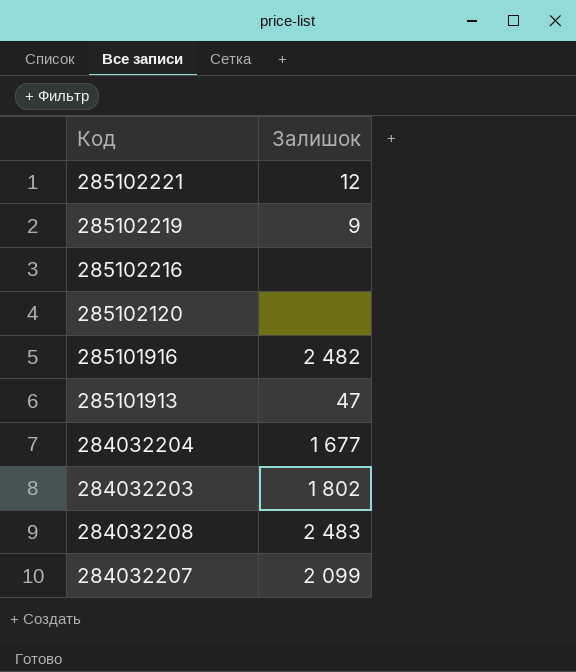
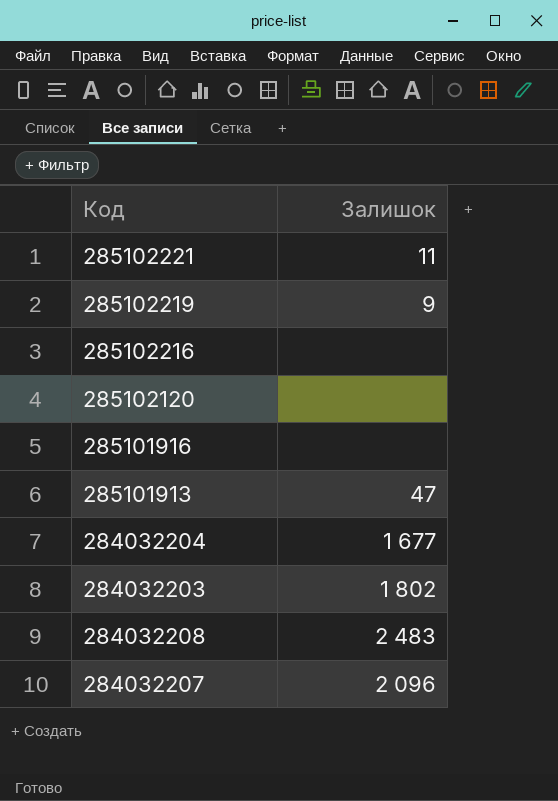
285102221 | Залишок: 12 -> 11
285101916 | Залишок: 2 482 -> none
284032207 | Залишок: 2 099 -> 2 096

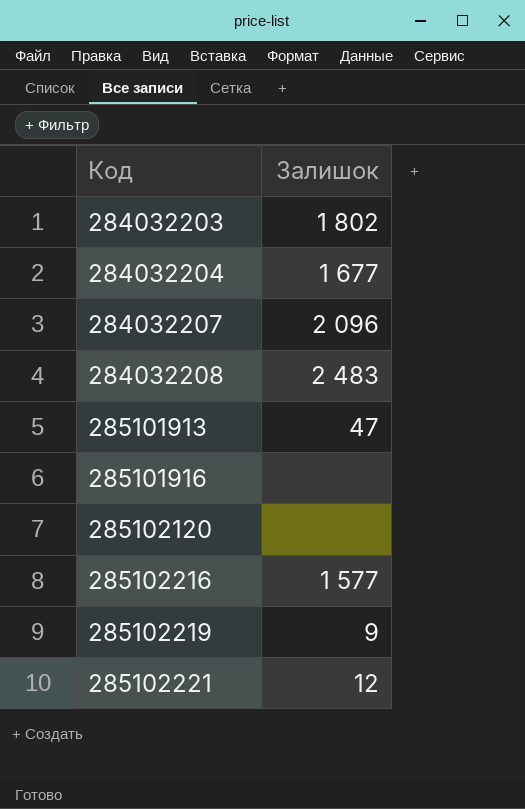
row order: none -> Код ascending
285102216 | Залишок: none -> 1 577
285102221 | Залишок: 11 -> 12

